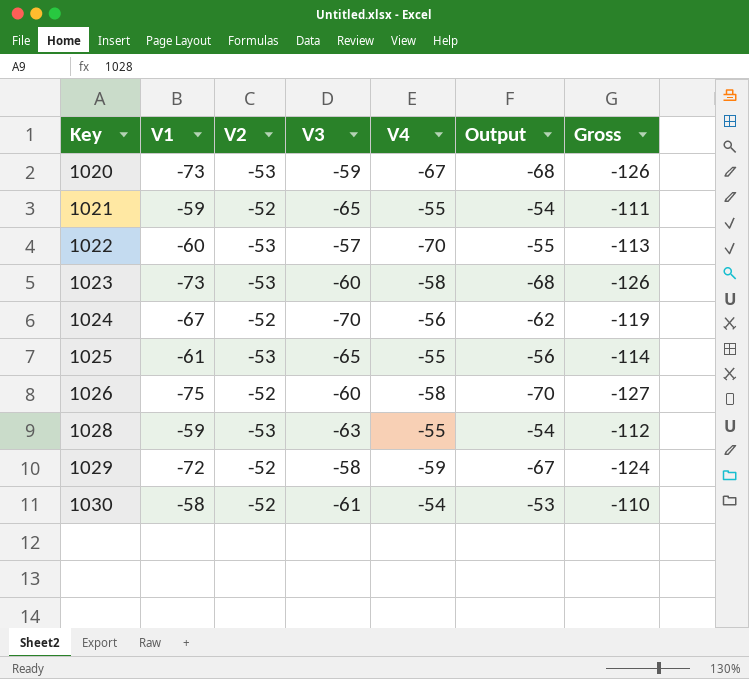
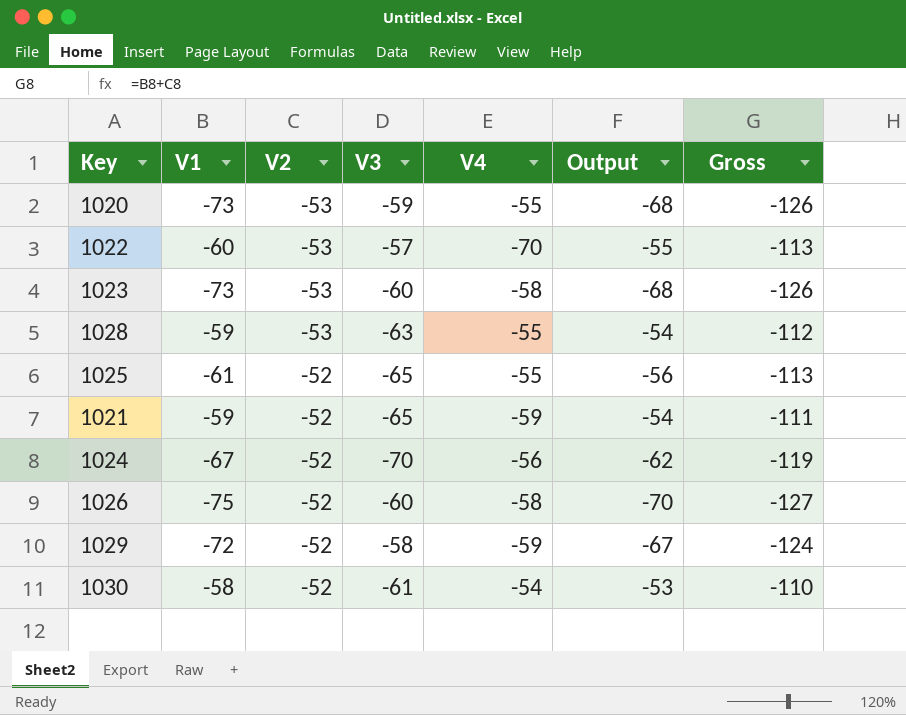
row order: Key ascending -> V2 ascending
1020 | V4: -67 -> -55
1025 | V2: -53 -> -52
1025 | Gross: -114 -> -113
1021 | V4: -55 -> -59

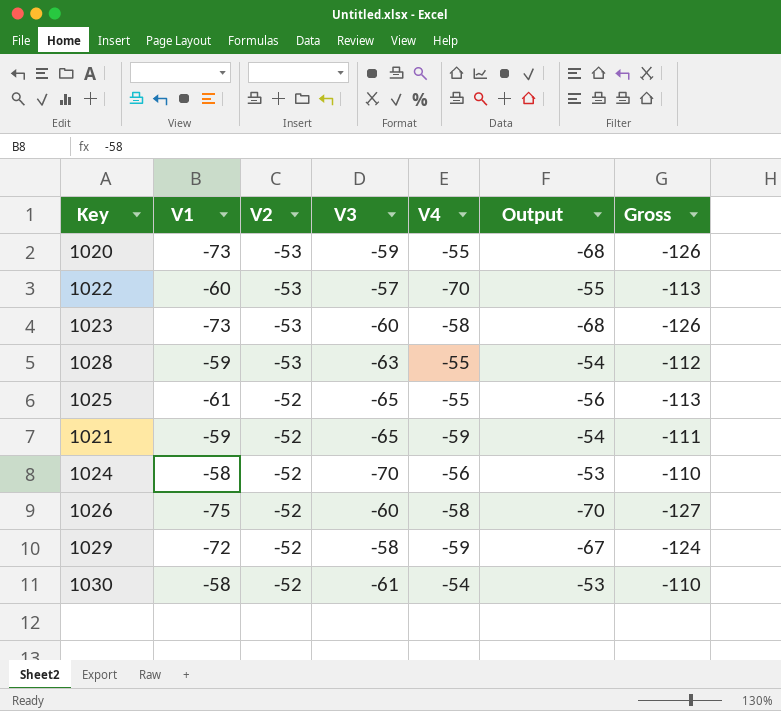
1024 | V1: -67 -> -58
1024 | Output: -62 -> -53
1024 | Gross: -119 -> -110

